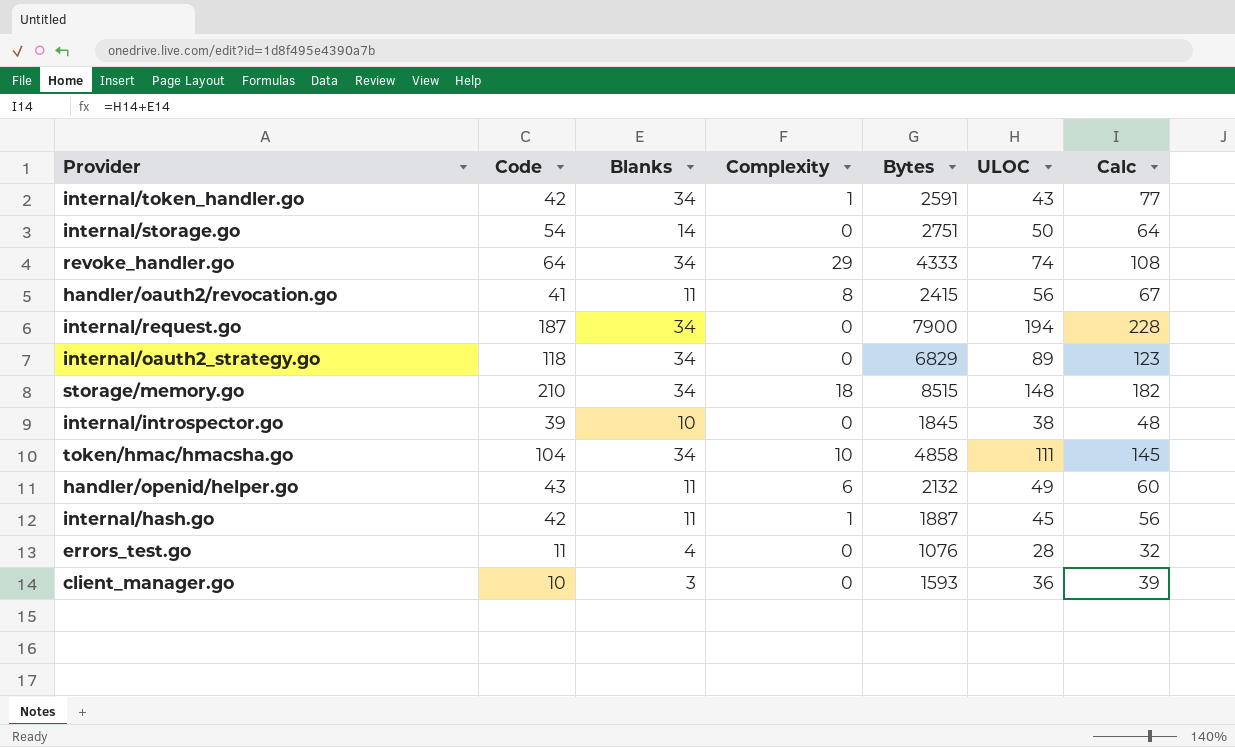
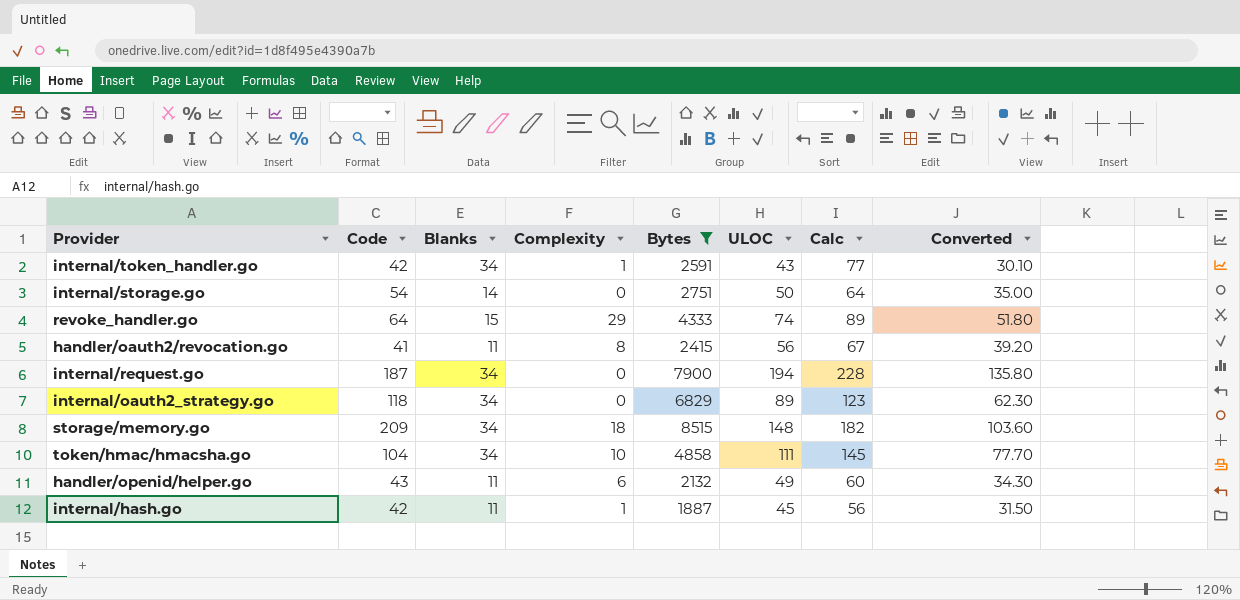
filter: none -> Bytes >= 1887
column Converted | formula: none -> [ULOC] * 0.7
revoke_handler.go | Blanks: 34 -> 15
revoke_handler.go | Calc: 108 -> 89
storage/memory.go | Code: 210 -> 209

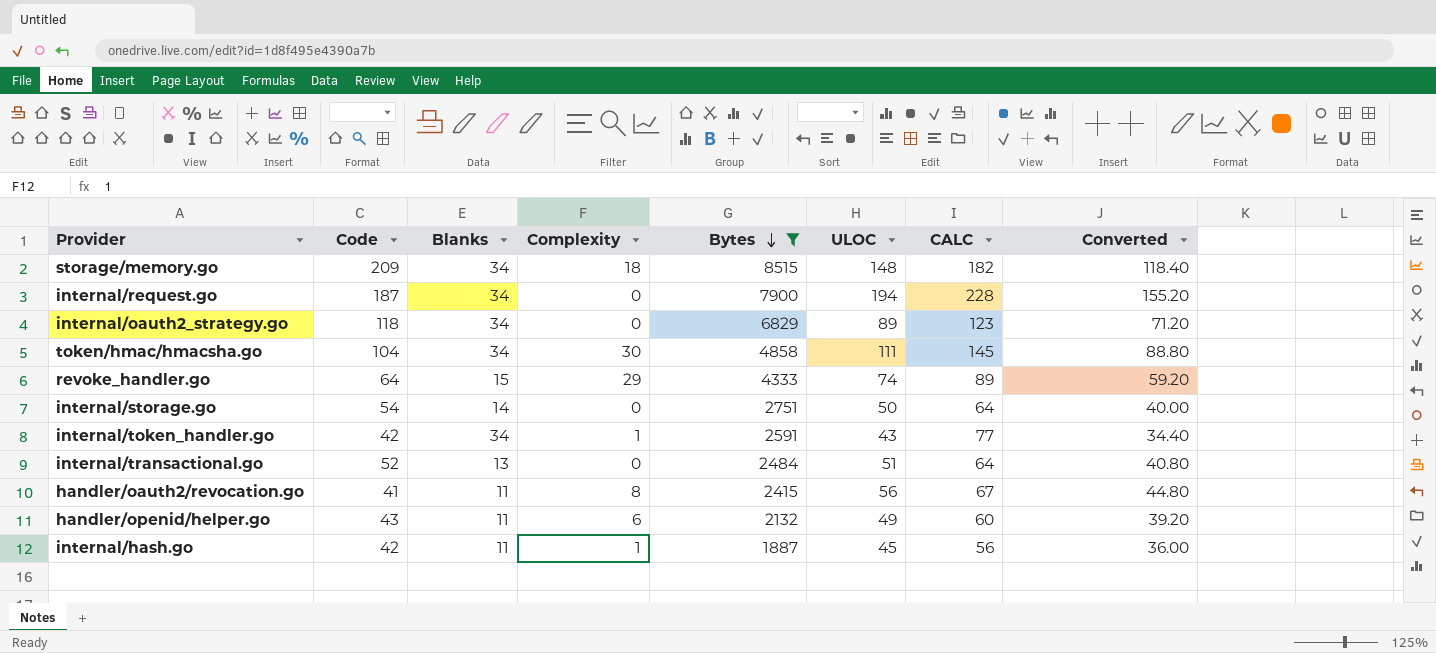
row order: none -> Bytes descending
column name: Calc -> CALC
column Converted | formula: [ULOC] * 0.7 -> [ULOC] * 0.8
token/hmac/hmacsha.go | Complexity: 10 -> 30
row internal/transactional.go: none -> 52 | 13 | 0 | 2484 | 51 | 64 | 40.80

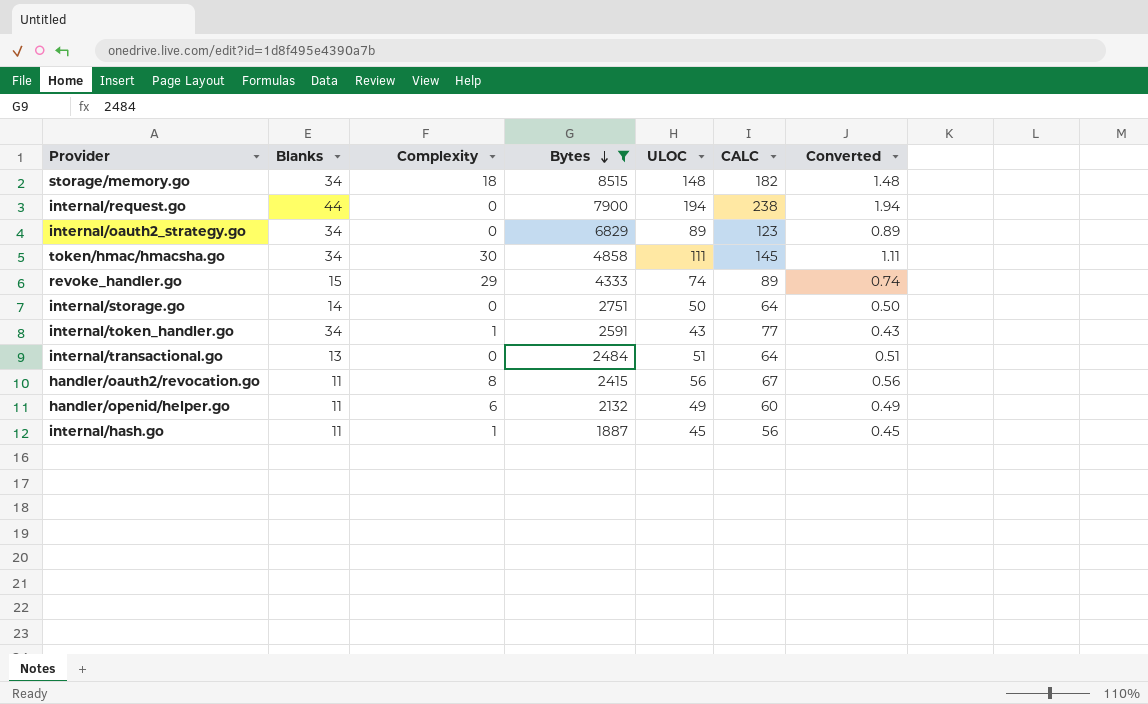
column Code | position: 2 -> none
column Converted | formula: [ULOC] * 0.8 -> [ULOC] * 0.01
internal/request.go | Blanks: 34 -> 44
internal/request.go | CALC: 228 -> 238

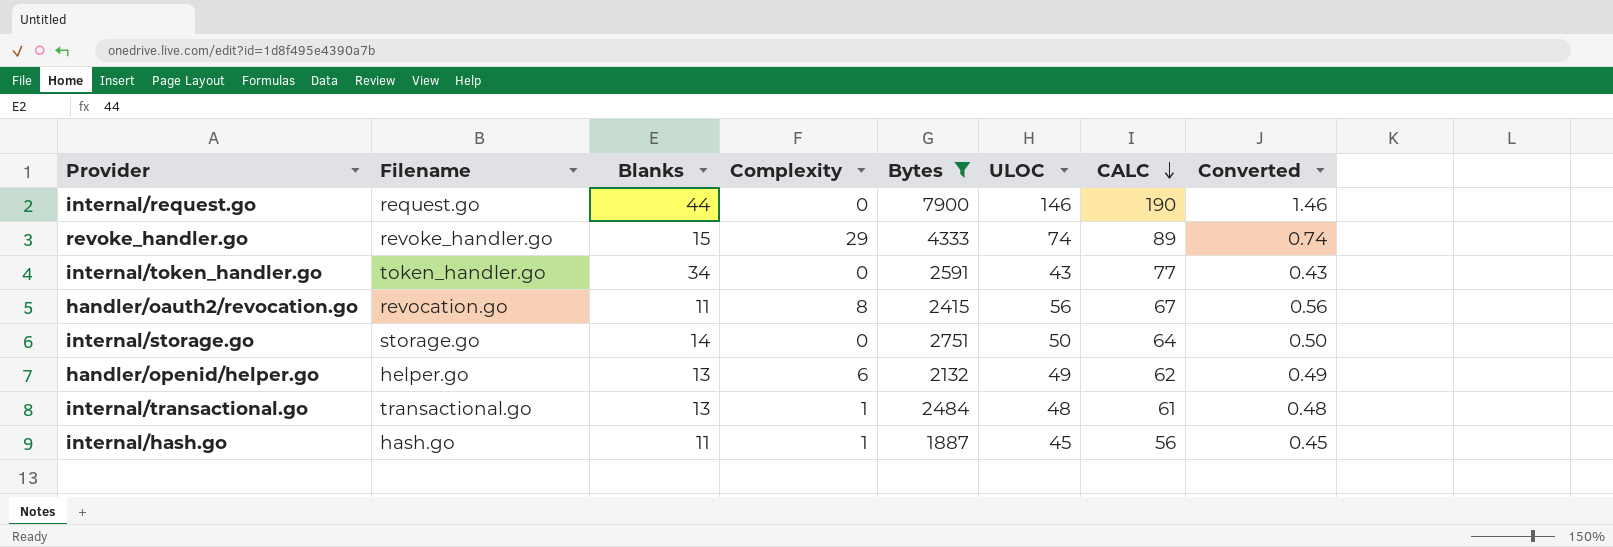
row order: Bytes descending -> CALC descending
column Filename | position: none -> 2
row storage/memory.go: 34 | 18 | 8515 | 148 | 182 | 1.48 -> none
row internal/oauth2_strategy.go: 34 | 0 | 6829 | 89 | 123 | 0.89 -> none
row token/hmac/hmacsha.go: 34 | 30 | 4858 | 111 | 145 | 1.11 -> none
internal/request.go | ULOC: 194 -> 146
internal/request.go | CALC: 238 -> 190
internal/request.go | Converted: 1.94 -> 1.46
internal/token_handler.go | Complexity: 1 -> 0
handler/openid/helper.go | Blanks: 11 -> 13
handler/openid/helper.go | CALC: 60 -> 62
internal/transactional.go | Complexity: 0 -> 1
internal/transactional.go | ULOC: 51 -> 48
internal/transactional.go | CALC: 64 -> 61
internal/transactional.go | Converted: 0.51 -> 0.48

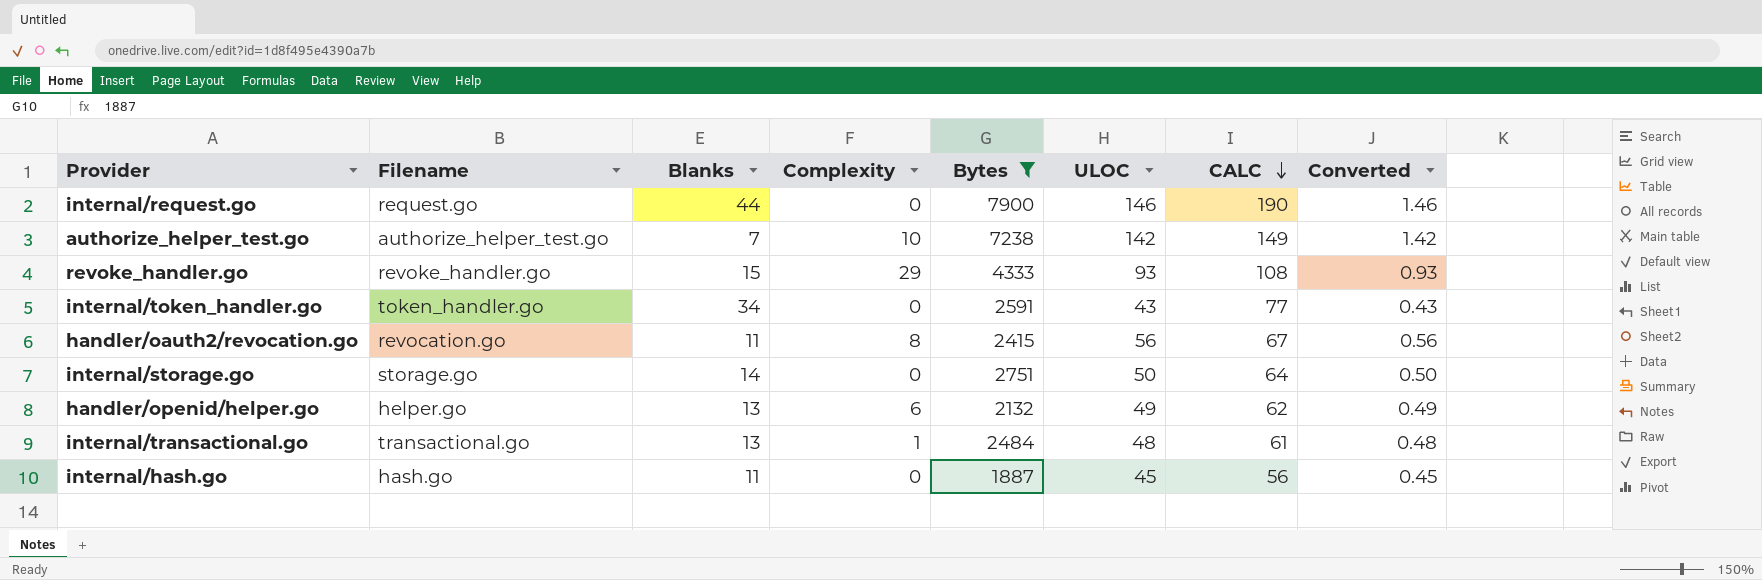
row authorize_helper_test.go: none -> authorize_helper_test.go | 7 | 10 | 7238 | 142 | 149 | 1.42
revoke_handler.go | ULOC: 74 -> 93
revoke_handler.go | CALC: 89 -> 108
revoke_handler.go | Converted: 0.74 -> 0.93
internal/hash.go | Complexity: 1 -> 0

